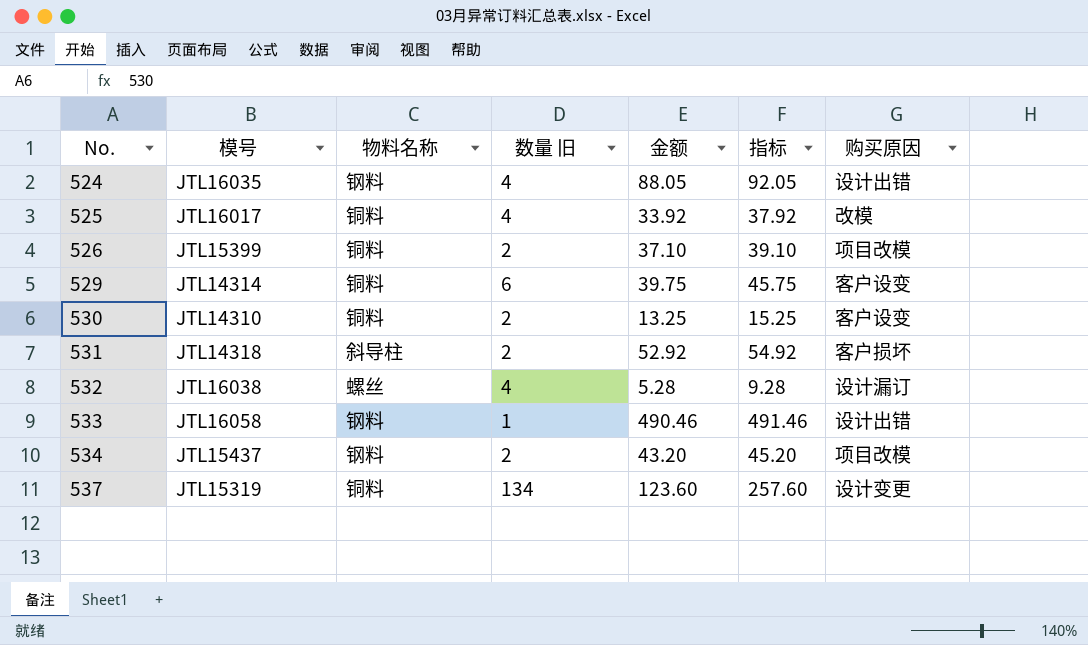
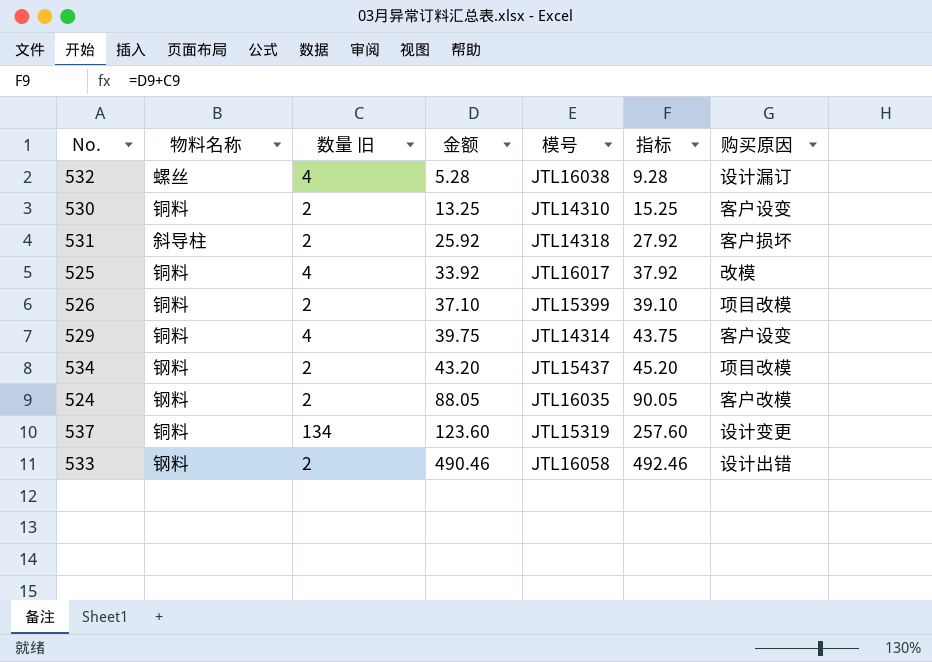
row order: No. ascending -> 金额 ascending
column 模号 | position: 2 -> 5
531 | 金额: 52.92 -> 25.92
531 | 指标: 54.92 -> 27.92
529 | 数量 旧: 6 -> 4
529 | 指标: 45.75 -> 43.75
524 | 数量 旧: 4 -> 2
524 | 指标: 92.05 -> 90.05
524 | 购买原因: 设计出错 -> 客户改模
533 | 数量 旧: 1 -> 2
533 | 指标: 491.46 -> 492.46

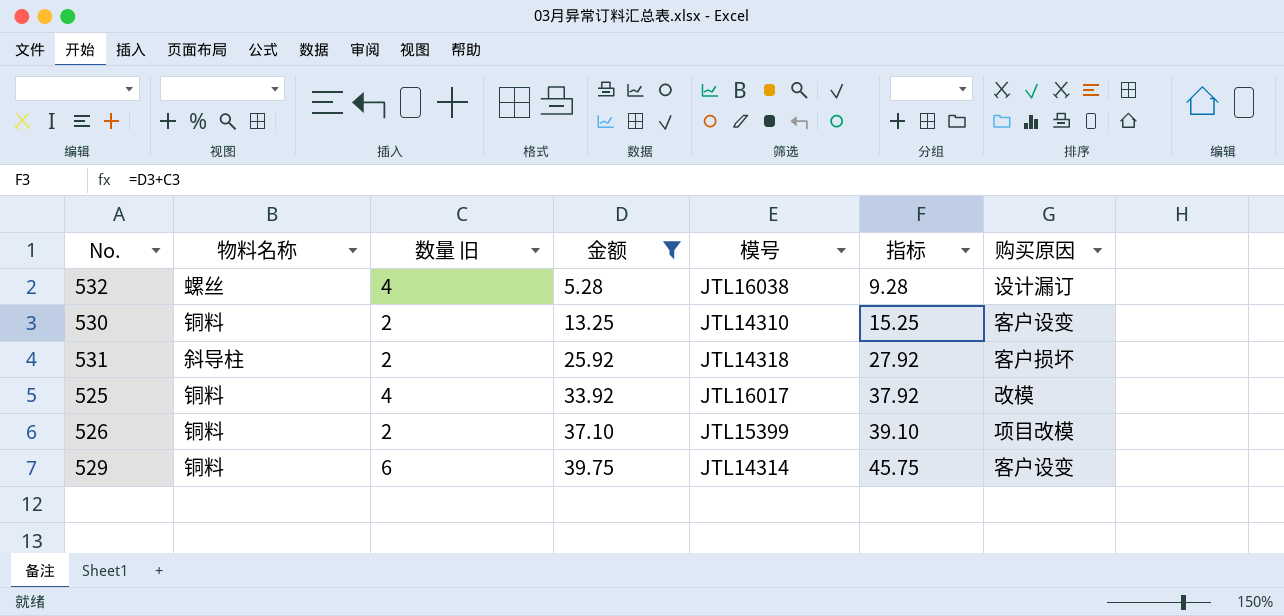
filter: none -> 金额 <= 39.75
529 | 数量 旧: 4 -> 6
529 | 指标: 43.75 -> 45.75

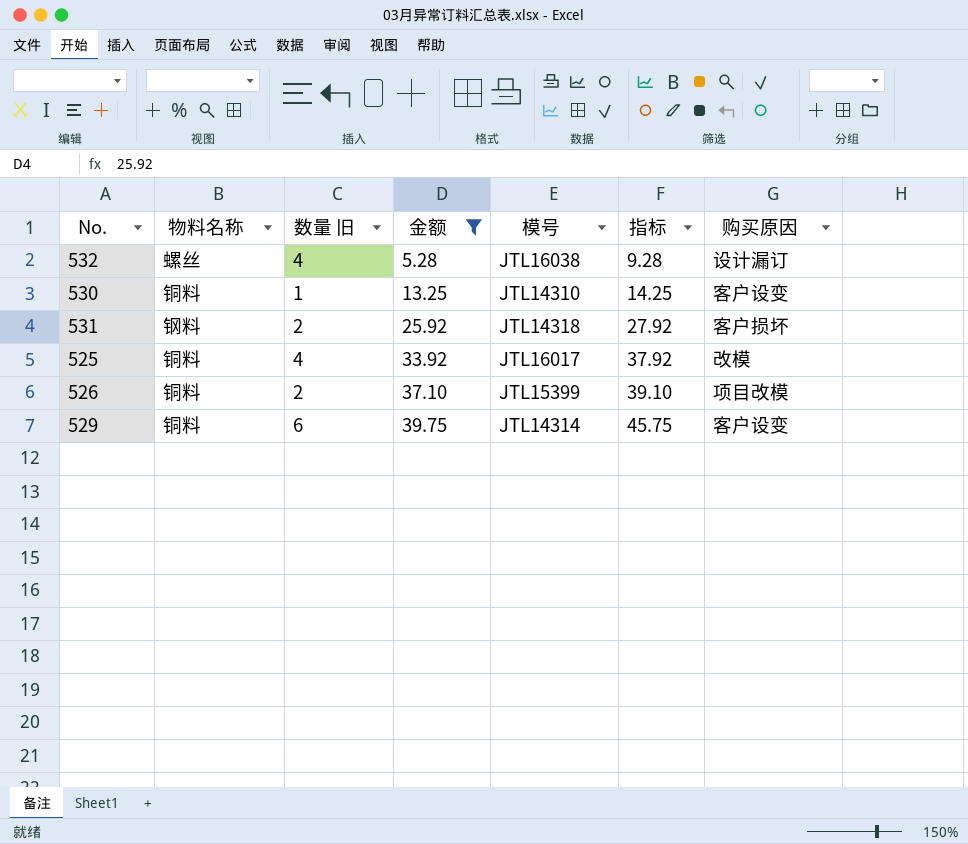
530 | 数量 旧: 2 -> 1
530 | 指标: 15.25 -> 14.25
531 | 物料名称: 斜导柱 -> 钢料

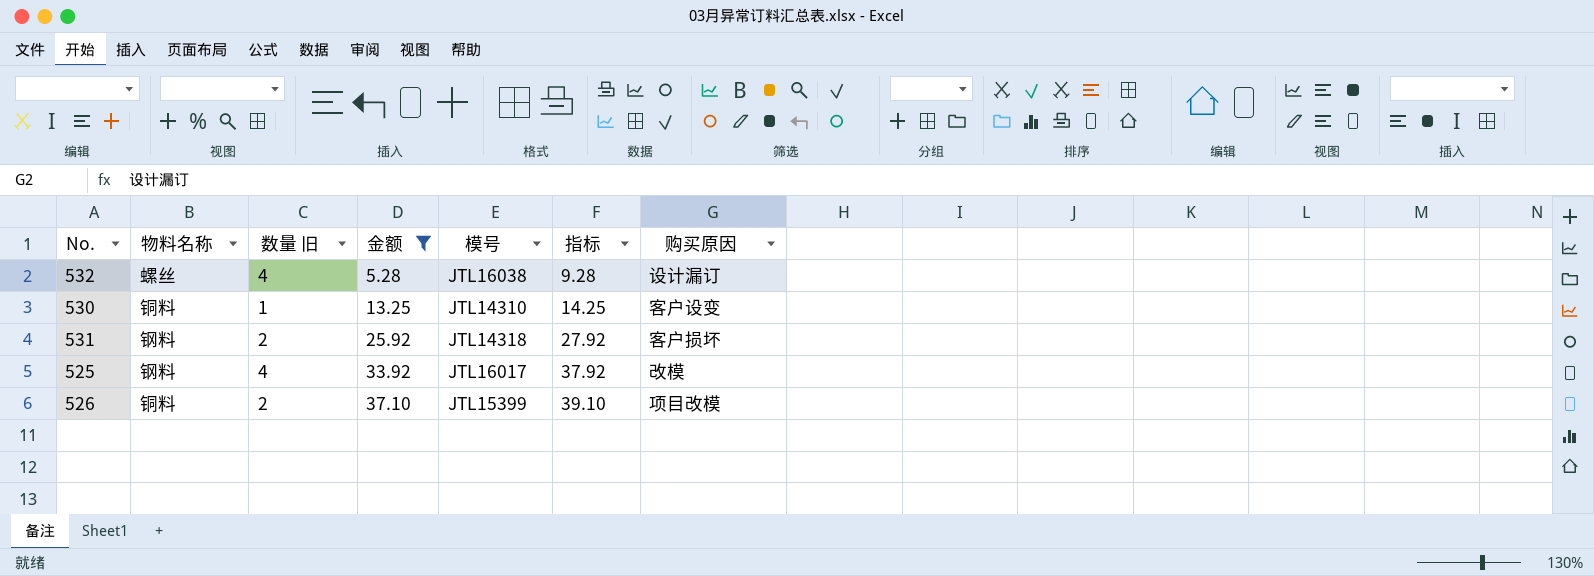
row 529: 铜料 | 6 | 39.75 | JTL14314 | 45.75 | 客户设变 -> none
525 | 物料名称: 铜料 -> 钢料

